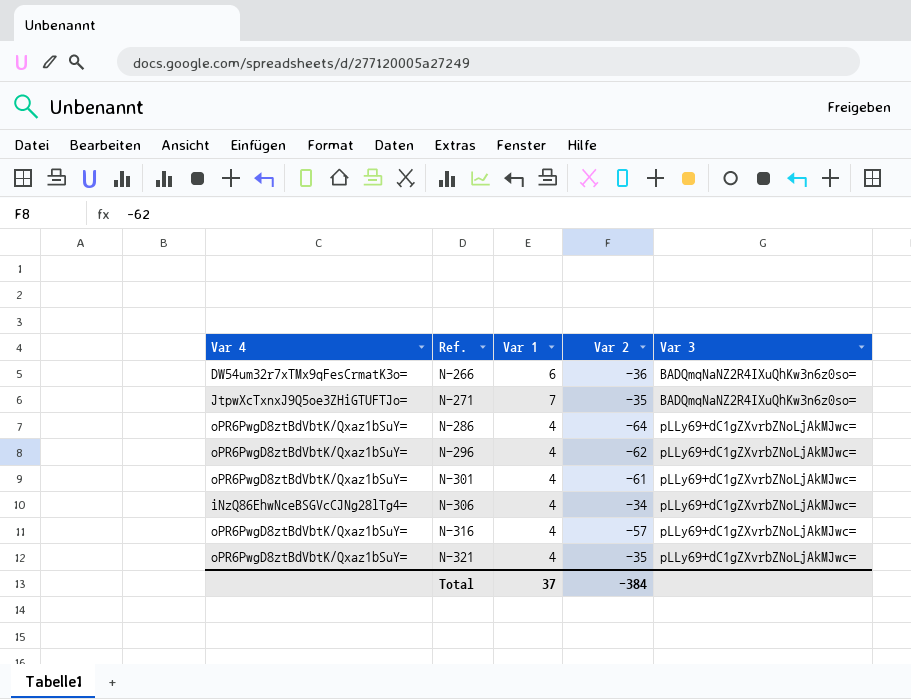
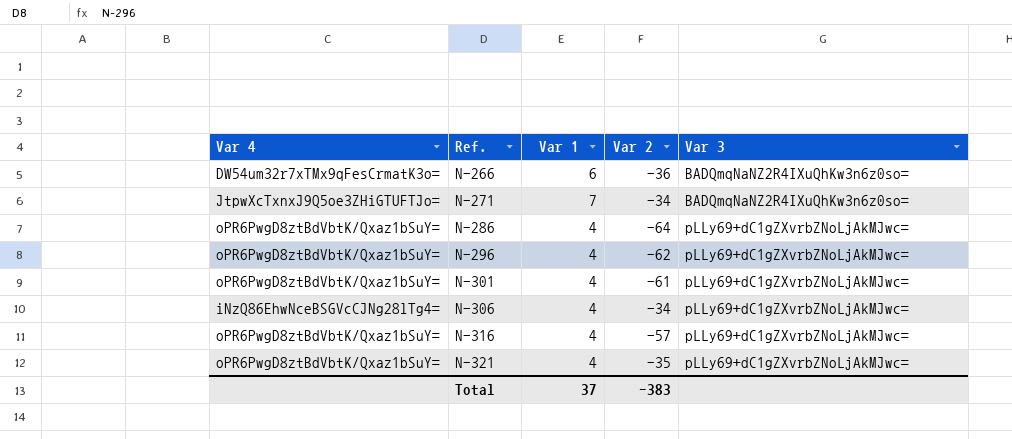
N-271 | Var 2: -35 -> -34
Total | Var 2: -384 -> -383

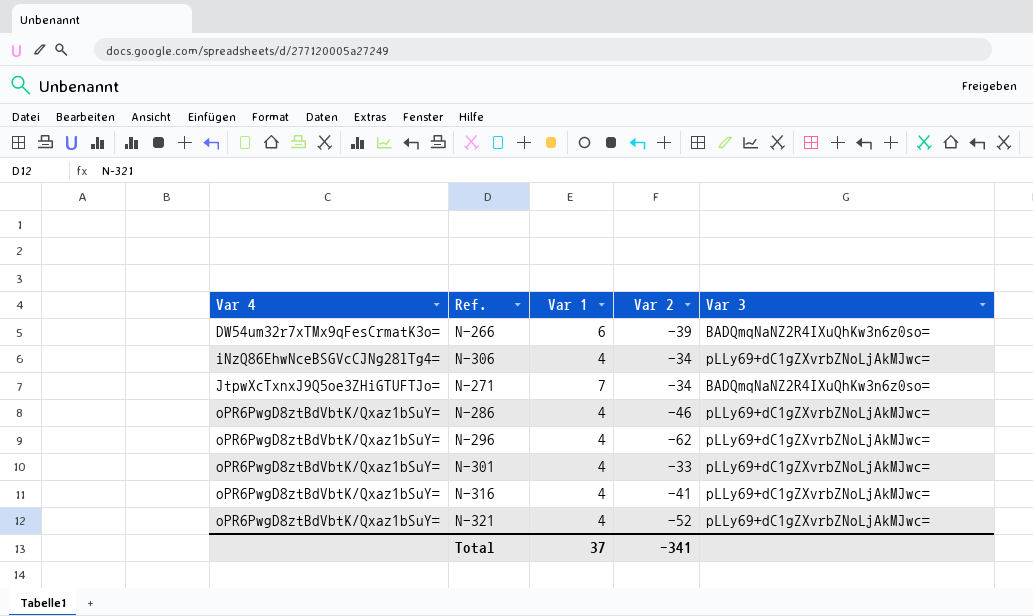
row order: Ref. ascending -> Var 4 ascending
N-266 | Var 2: -36 -> -39
N-286 | Var 2: -64 -> -46
N-301 | Var 2: -61 -> -33
N-316 | Var 2: -57 -> -41
N-321 | Var 2: -35 -> -52
Total | Var 2: -383 -> -341

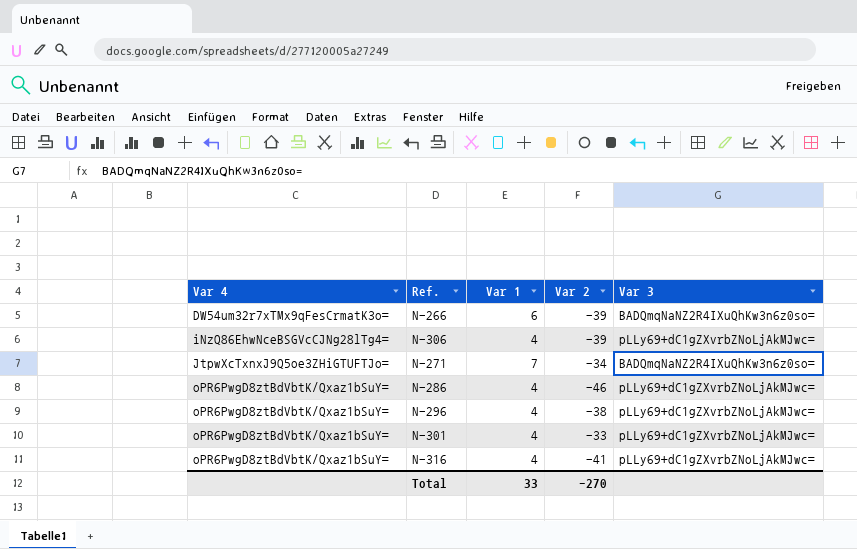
row N-321: oPR6PwgD8ztBdVbtK/Qxaz1bSuY= | 4 | -52 | pLLy69+dC1gZXvrbZNoLjAkMJwc= -> none
N-306 | Var 2: -34 -> -39
N-296 | Var 2: -62 -> -38
Total | Var 1: 37 -> 33
Total | Var 2: -341 -> -270

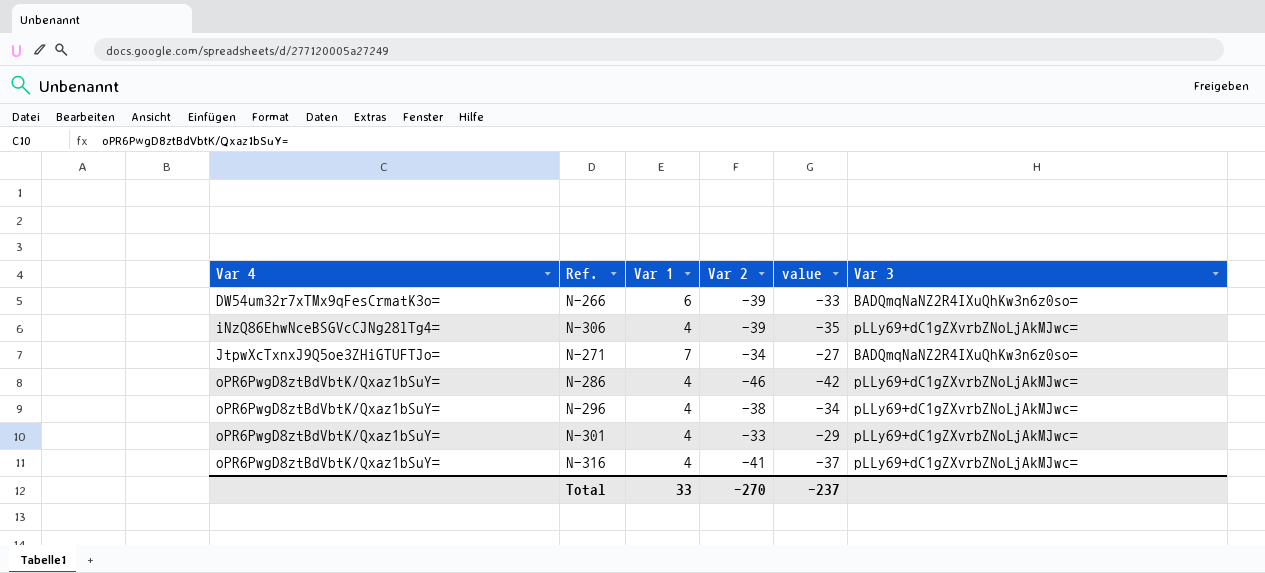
column value | formula: none -> [Var 1] + [Var 2]

